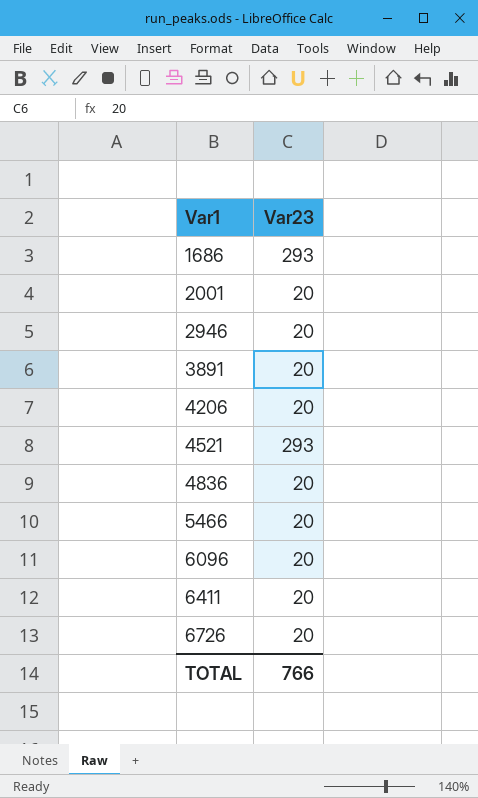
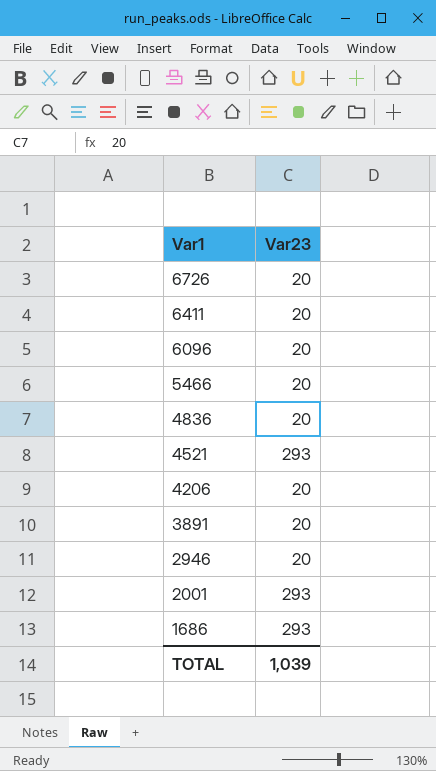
row order: Var1 ascending -> Var1 descending
2001 | Var23: 20 -> 293
TOTAL | Var23: 766 -> 1,039

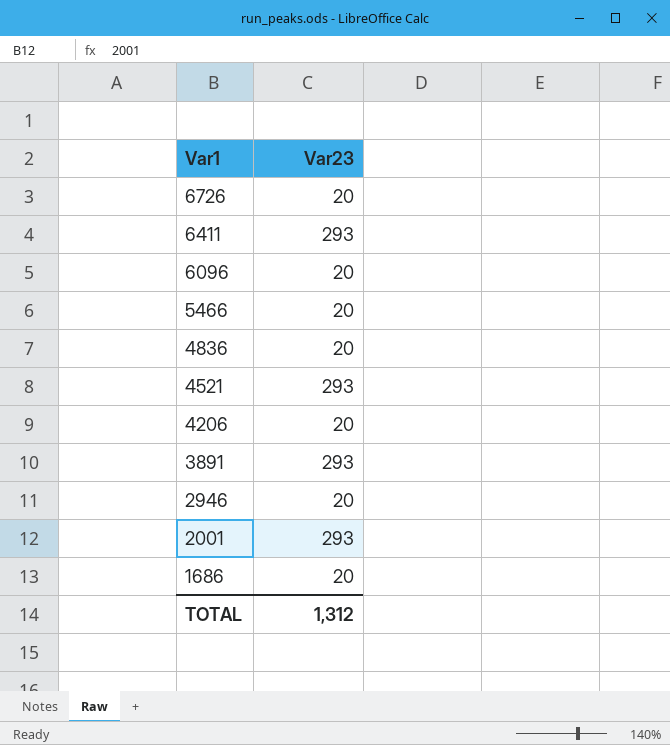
6411 | Var23: 20 -> 293
3891 | Var23: 20 -> 293
1686 | Var23: 293 -> 20
TOTAL | Var23: 1,039 -> 1,312

